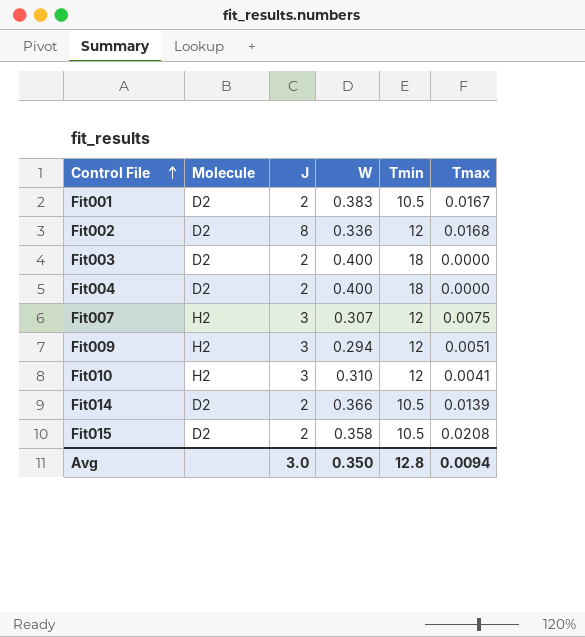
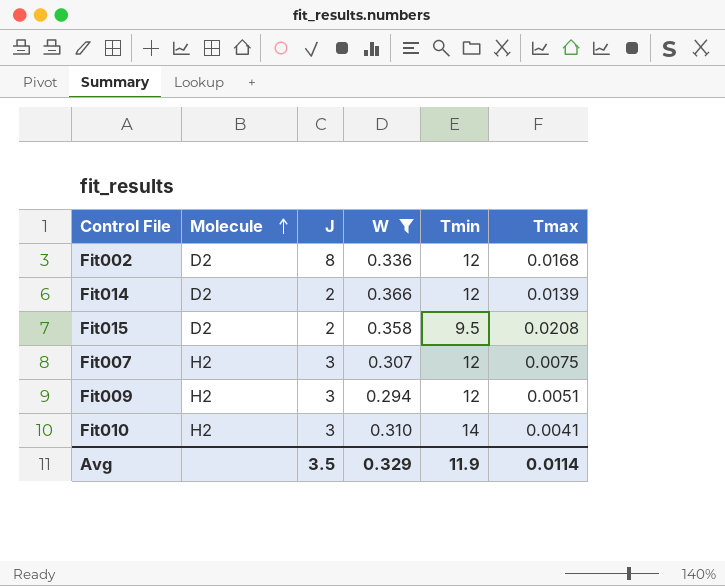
filter: none -> W <= 0.366
row order: Control File ascending -> Molecule ascending
Fit014 | Tmin: 10.5 -> 12
Fit015 | Tmin: 10.5 -> 9.5
Fit010 | Tmin: 12 -> 14
Avg | J: 3.0 -> 3.5
Avg | W: 0.350 -> 0.329
Avg | Tmin: 12.8 -> 11.9
Avg | Tmax: 0.0094 -> 0.0114

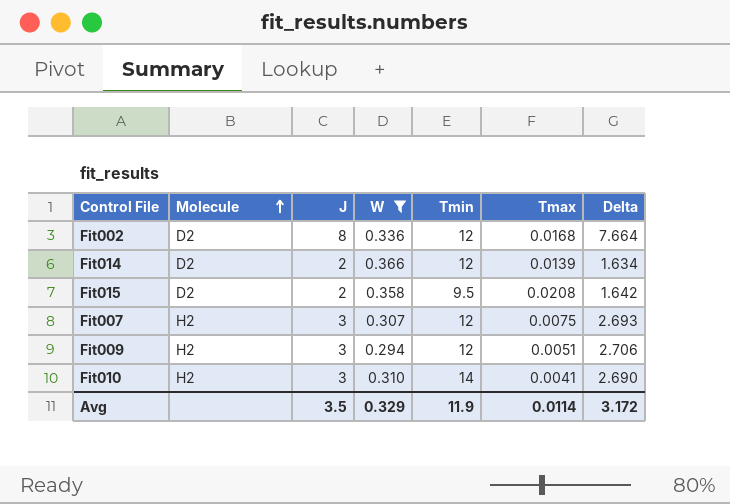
column Delta | formula: none -> [J] - [W]

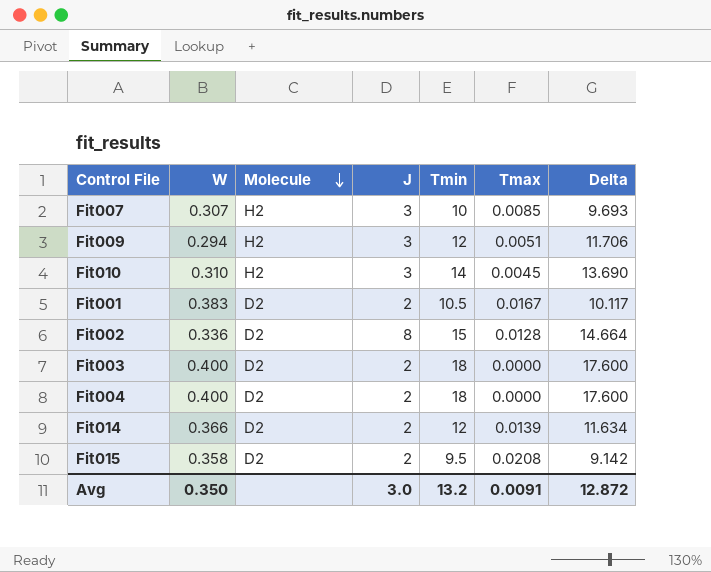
filter: W <= 0.366 -> none
row order: Molecule ascending -> Molecule descending
column W | position: 4 -> 2
column Delta | formula: [J] - [W] -> [Tmin] - [W]
Fit007 | Tmin: 12 -> 10
Fit007 | Tmax: 0.0075 -> 0.0085
Fit010 | Tmax: 0.0041 -> 0.0045
Fit002 | Tmin: 12 -> 15
Fit002 | Tmax: 0.0168 -> 0.0128
Avg | W: 0.329 -> 0.350
Avg | J: 3.5 -> 3.0
Avg | Tmin: 11.9 -> 13.2
Avg | Tmax: 0.0114 -> 0.0091
Avg | Delta: 3.172 -> 12.872

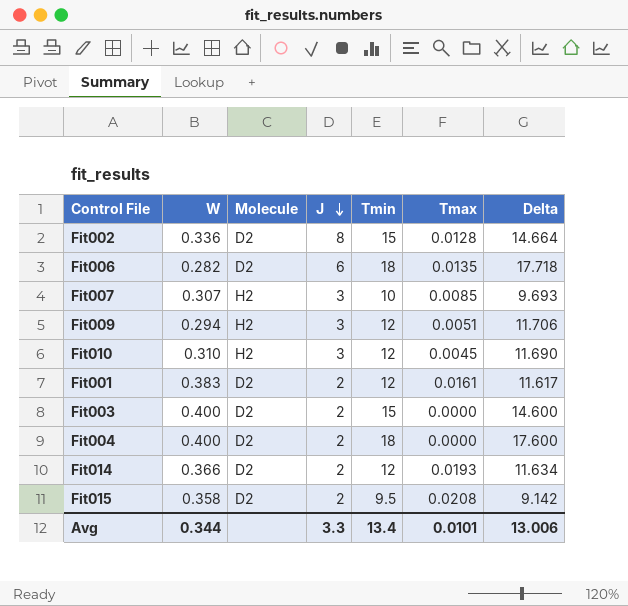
row order: Molecule descending -> J descending
row Fit006: none -> 0.282 | D2 | 6 | 18 | 0.0135 | 17.718
Fit010 | Tmin: 14 -> 12
Fit010 | Delta: 13.690 -> 11.690
Fit001 | Tmin: 10.5 -> 12
Fit001 | Tmax: 0.0167 -> 0.0161
Fit001 | Delta: 10.117 -> 11.617
Fit003 | Tmin: 18 -> 15
Fit003 | Delta: 17.600 -> 14.600
Fit014 | Tmax: 0.0139 -> 0.0193
Avg | W: 0.350 -> 0.344
Avg | J: 3.0 -> 3.3
Avg | Tmin: 13.2 -> 13.4
Avg | Tmax: 0.0091 -> 0.0101
Avg | Delta: 12.872 -> 13.006

